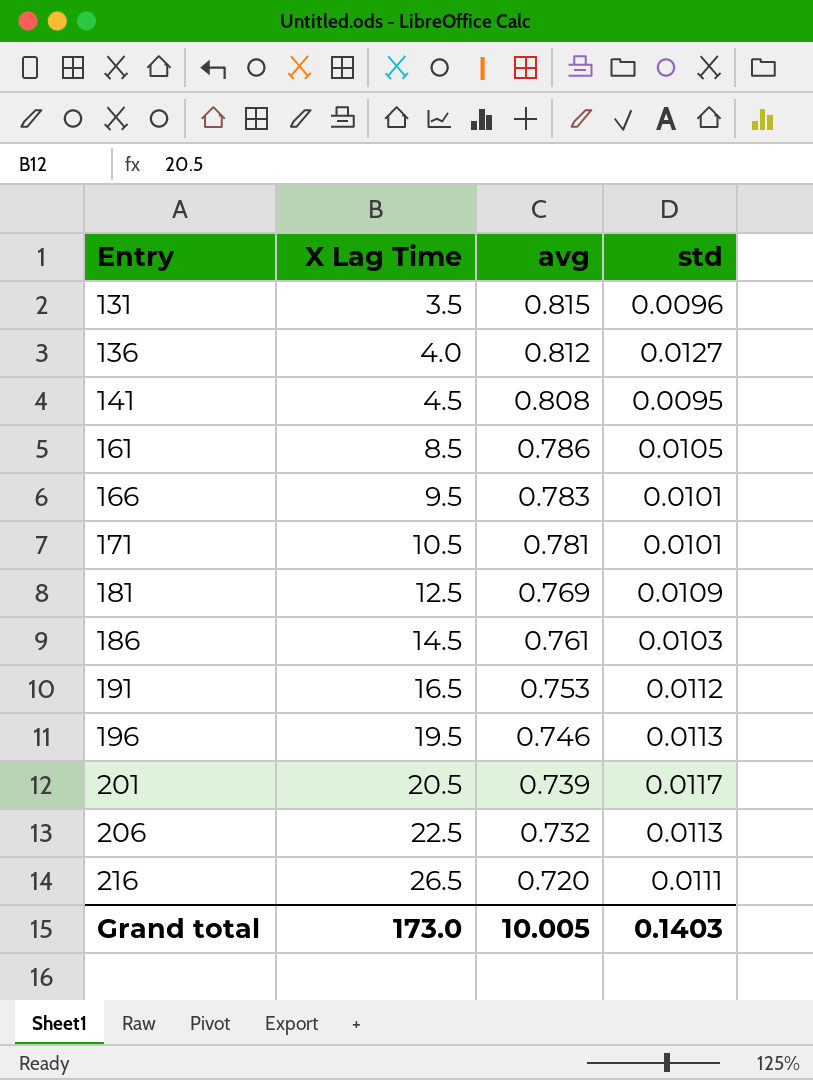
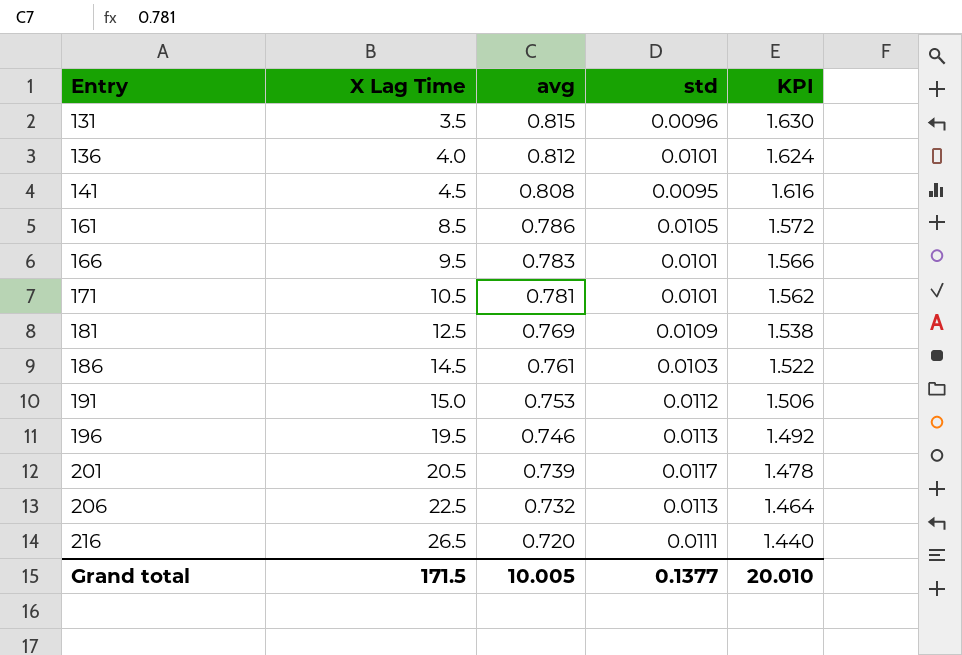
column KPI | formula: none -> [avg] * 2
136 | std: 0.0127 -> 0.0101
191 | X Lag Time: 16.5 -> 15.0
Grand total | X Lag Time: 173.0 -> 171.5
Grand total | std: 0.1403 -> 0.1377

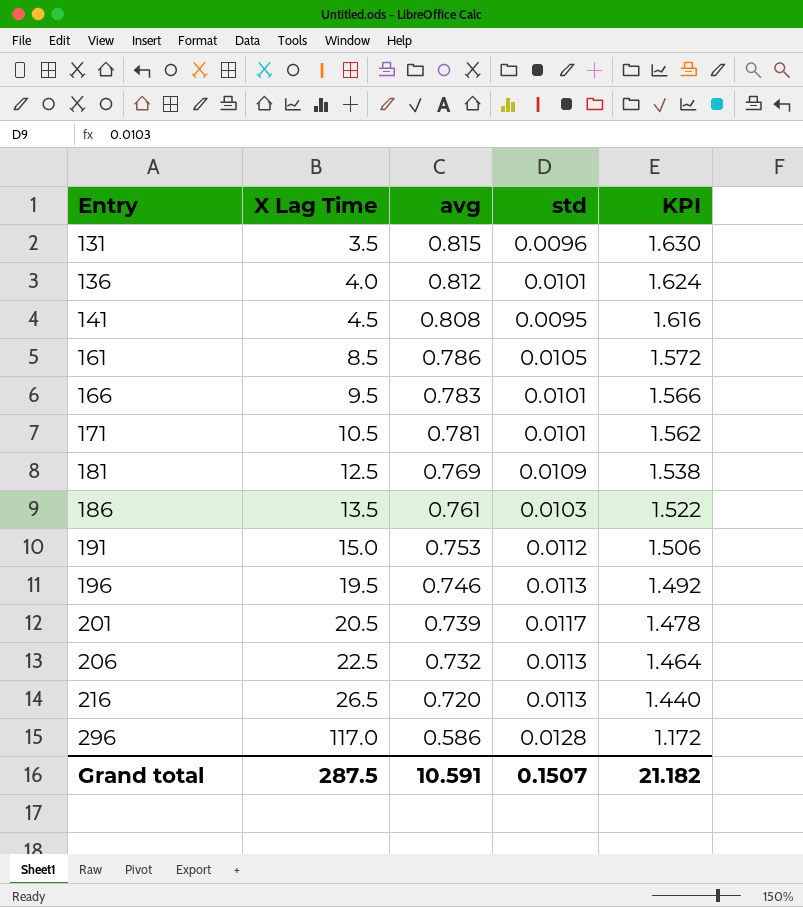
186 | X Lag Time: 14.5 -> 13.5
216 | std: 0.0111 -> 0.0113
row 296: none -> 117.0 | 0.586 | 0.0128 | 1.172
Grand total | X Lag Time: 171.5 -> 287.5
Grand total | avg: 10.005 -> 10.591
Grand total | std: 0.1377 -> 0.1507
Grand total | KPI: 20.010 -> 21.182

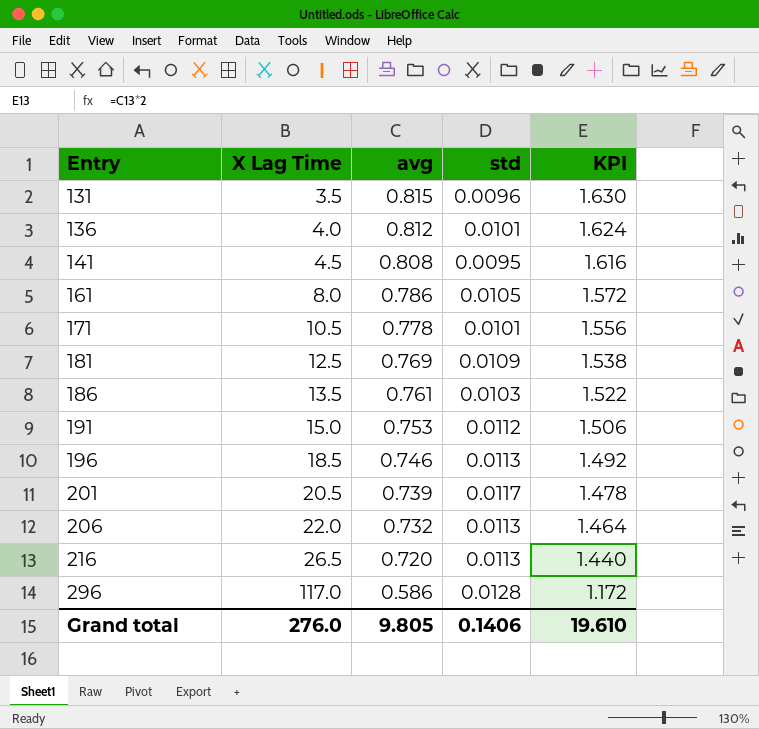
row 166: 9.5 | 0.783 | 0.0101 | 1.566 -> none
161 | X Lag Time: 8.5 -> 8.0
171 | avg: 0.781 -> 0.778
171 | KPI: 1.562 -> 1.556
196 | X Lag Time: 19.5 -> 18.5
206 | X Lag Time: 22.5 -> 22.0
Grand total | X Lag Time: 287.5 -> 276.0
Grand total | avg: 10.591 -> 9.805
Grand total | std: 0.1507 -> 0.1406
Grand total | KPI: 21.182 -> 19.610

